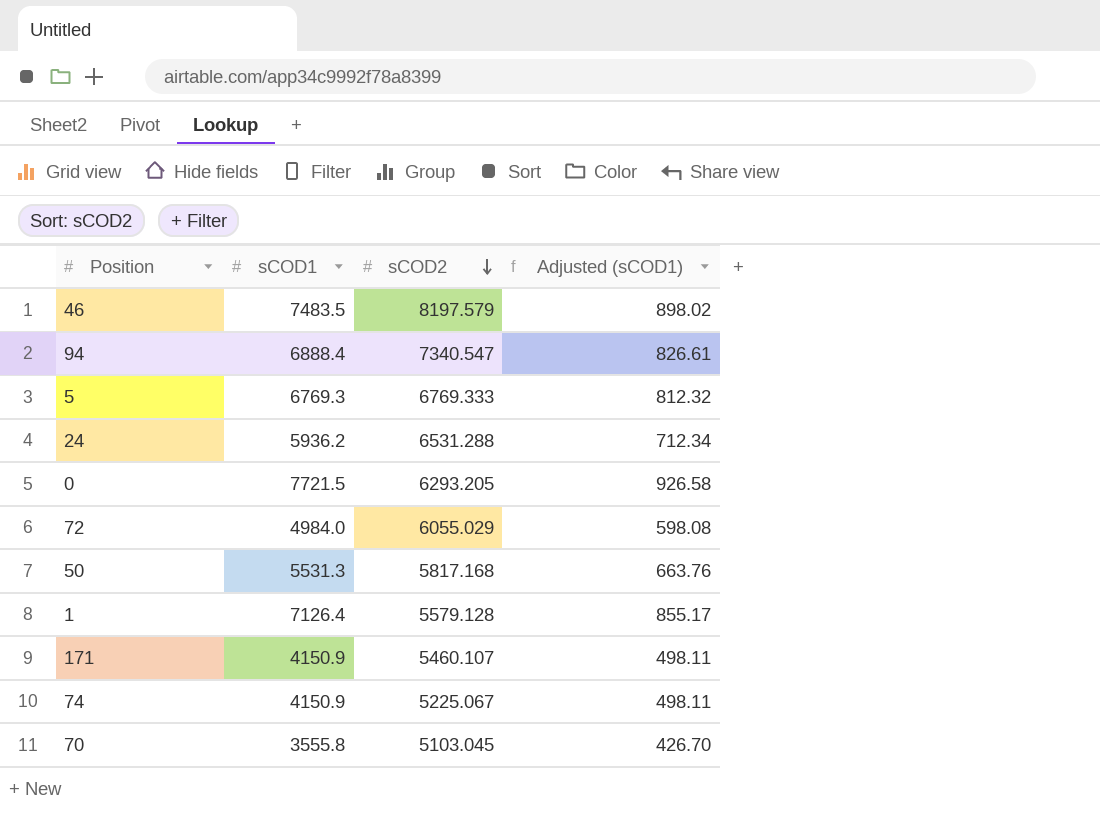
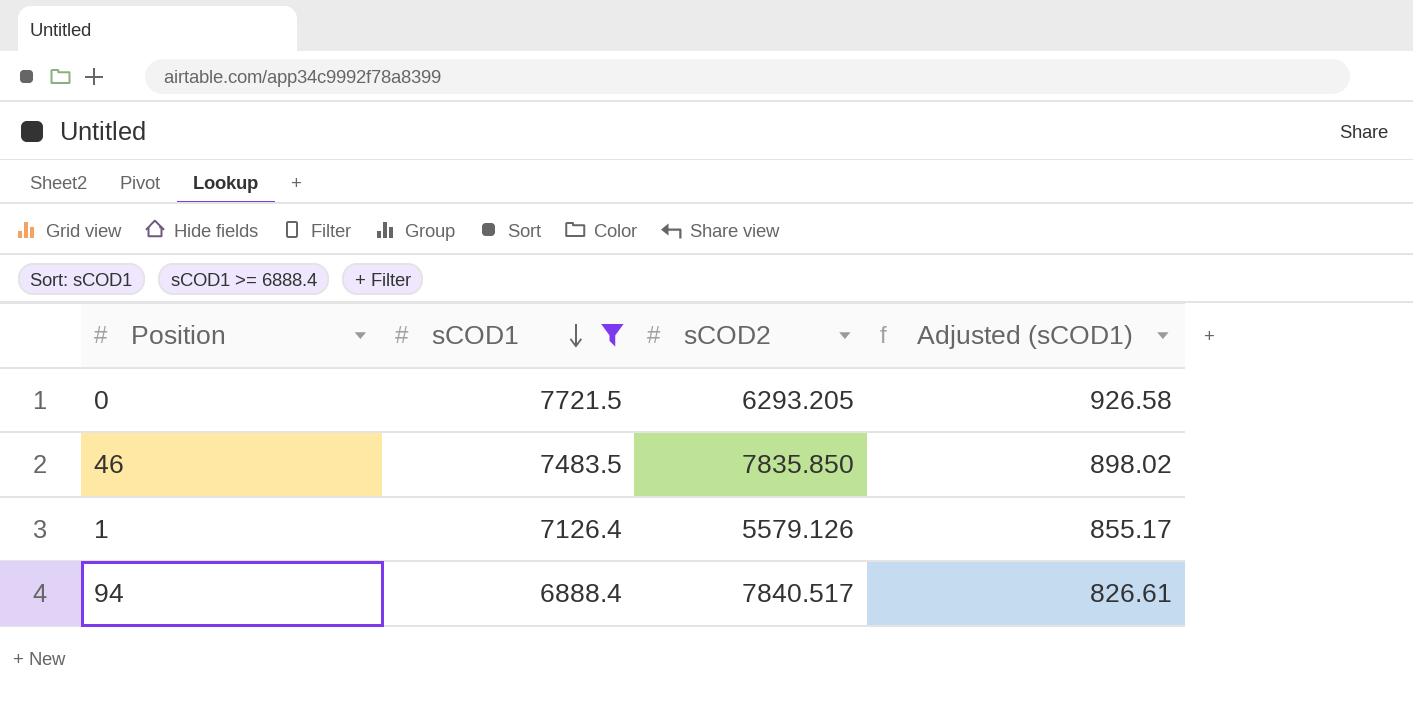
filter: none -> sCOD1 >= 6888.4
row order: sCOD2 descending -> sCOD1 descending
46 | sCOD2: 8197.579 -> 7835.850
1 | sCOD2: 5579.128 -> 5579.126
94 | sCOD2: 7340.547 -> 7840.517

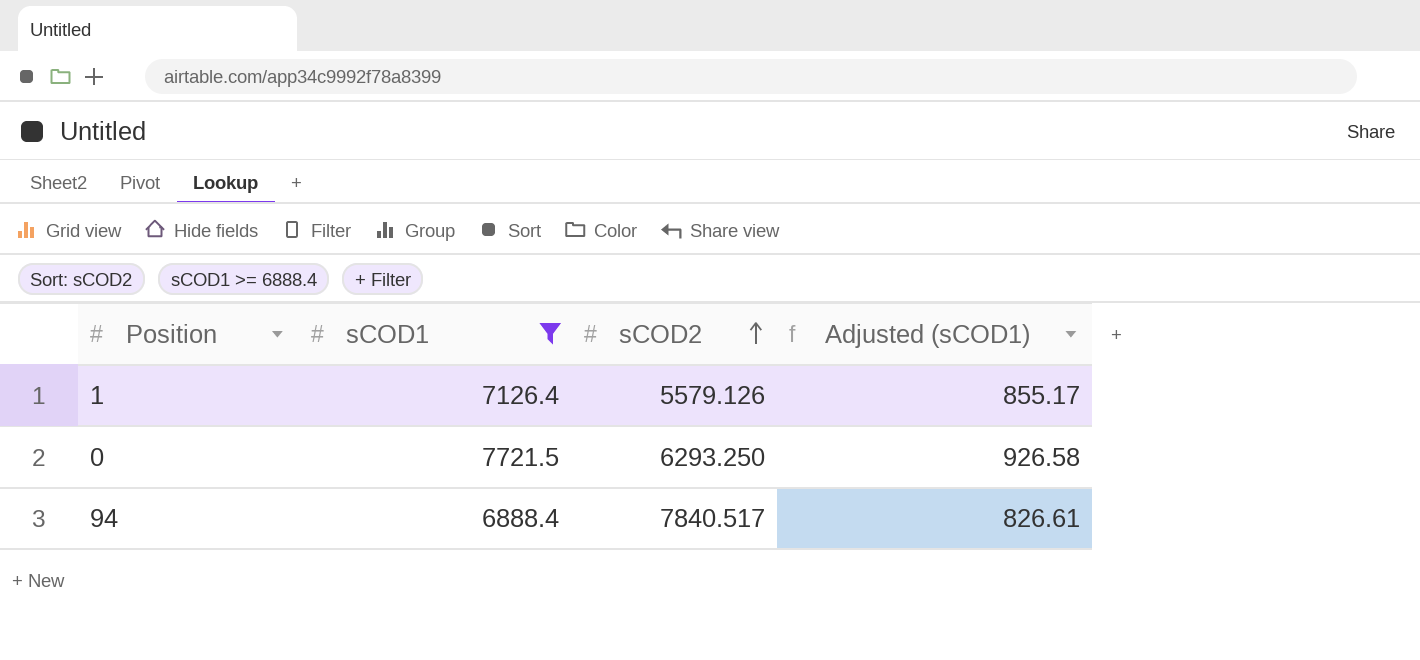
row order: sCOD1 descending -> sCOD2 ascending
row 46: 7483.5 | 7835.850 | 898.02 -> none
0 | sCOD2: 6293.205 -> 6293.250

